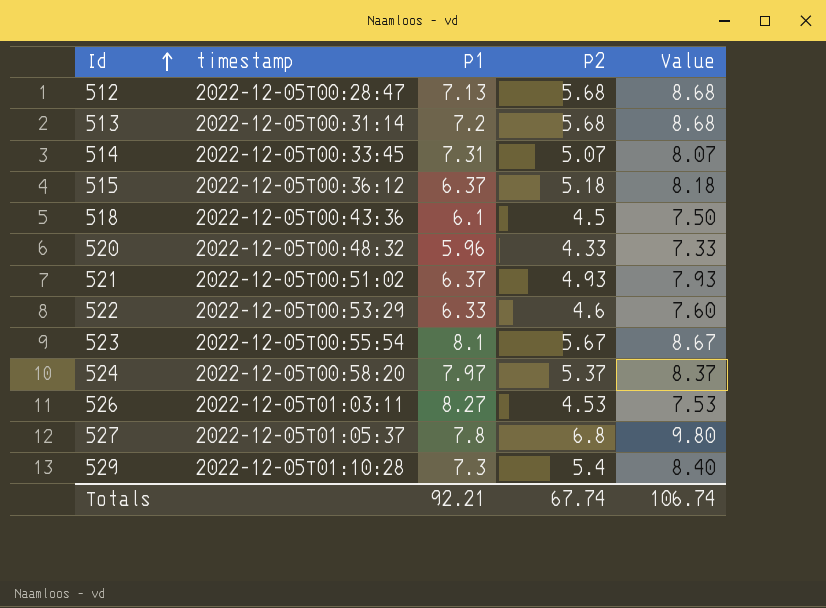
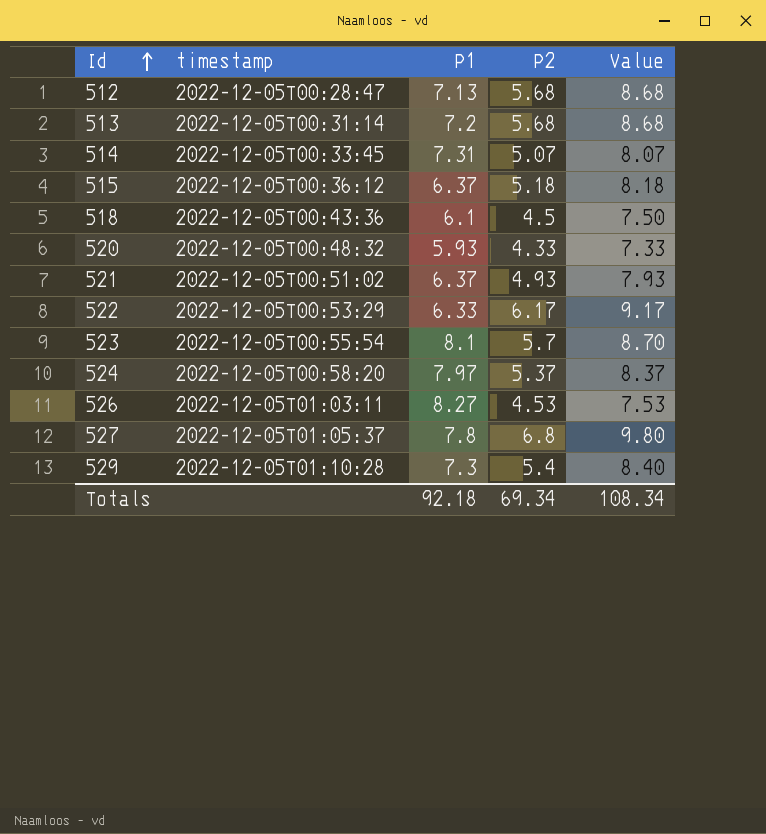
520 | P1: 5.96 -> 5.93
522 | P2: 4.6 -> 6.17
522 | Value: 7.60 -> 9.17
523 | P2: 5.67 -> 5.7
523 | Value: 8.67 -> 8.70
Totals | P1: 92.21 -> 92.18
Totals | P2: 67.74 -> 69.34
Totals | Value: 106.74 -> 108.34

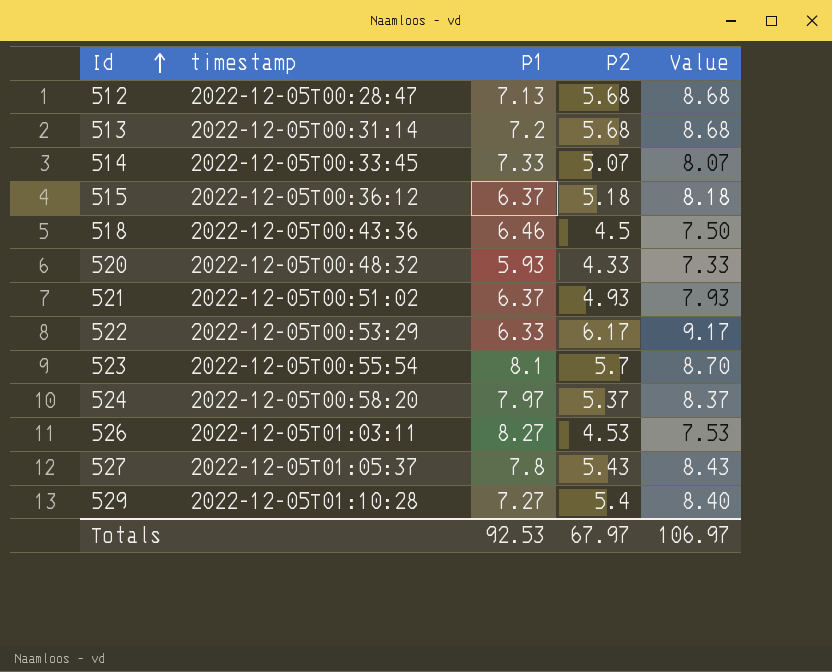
514 | P1: 7.31 -> 7.33
518 | P1: 6.1 -> 6.46
527 | P2: 6.8 -> 5.43
527 | Value: 9.80 -> 8.43
529 | P1: 7.3 -> 7.27
Totals | P1: 92.18 -> 92.53
Totals | P2: 69.34 -> 67.97
Totals | Value: 108.34 -> 106.97

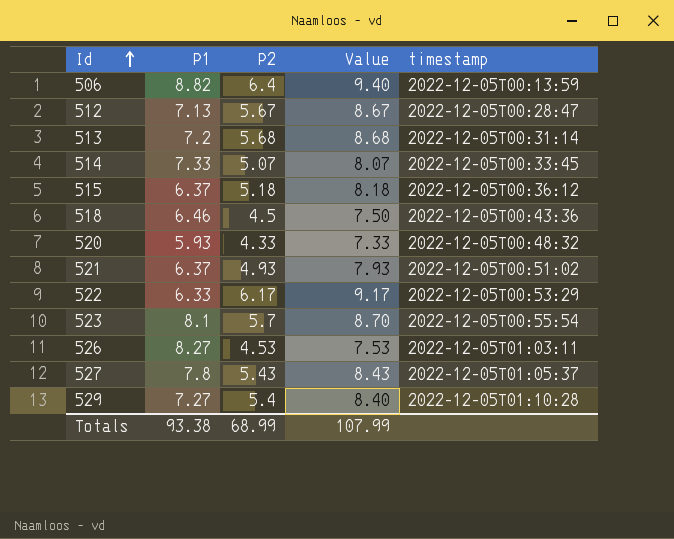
column timestamp | position: 2 -> 5
row 524: 2022-12-05T00:58:20 | 7.97 | 5.37 | 8.37 -> none
row 506: none -> 8.82 | 6.4 | 9.40 | 2022-12-05T00:13:59
512 | P2: 5.68 -> 5.67
512 | Value: 8.68 -> 8.67
Totals | P1: 92.53 -> 93.38
Totals | P2: 67.97 -> 68.99
Totals | Value: 106.97 -> 107.99

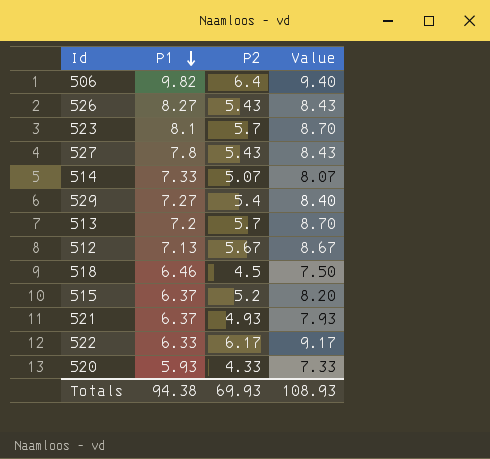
row order: Id ascending -> P1 descending
column timestamp | position: 5 -> none
506 | P1: 8.82 -> 9.82
526 | P2: 4.53 -> 5.43
526 | Value: 7.53 -> 8.43
513 | P2: 5.68 -> 5.7
513 | Value: 8.68 -> 8.70
515 | P2: 5.18 -> 5.2
515 | Value: 8.18 -> 8.20
Totals | P1: 93.38 -> 94.38
Totals | P2: 68.99 -> 69.93
Totals | Value: 107.99 -> 108.93

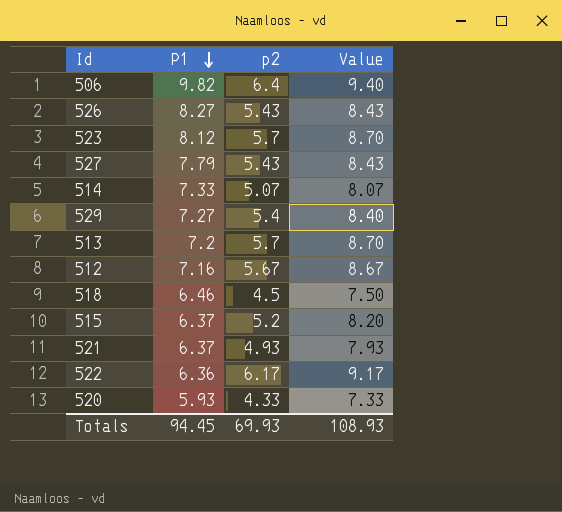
column name: P2 -> p2
523 | P1: 8.1 -> 8.12
527 | P1: 7.8 -> 7.79
512 | P1: 7.13 -> 7.16
522 | P1: 6.33 -> 6.36
Totals | P1: 94.38 -> 94.45

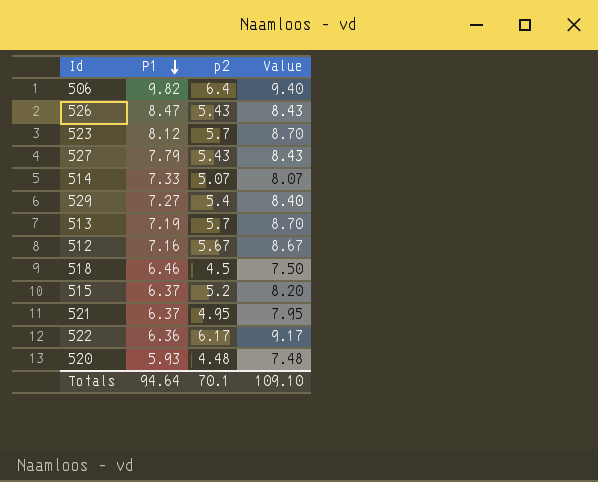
526 | P1: 8.27 -> 8.47
513 | P1: 7.2 -> 7.19
521 | p2: 4.93 -> 4.95
521 | Value: 7.93 -> 7.95
520 | p2: 4.33 -> 4.48
520 | Value: 7.33 -> 7.48
Totals | P1: 94.45 -> 94.64
Totals | p2: 69.93 -> 70.1
Totals | Value: 108.93 -> 109.10

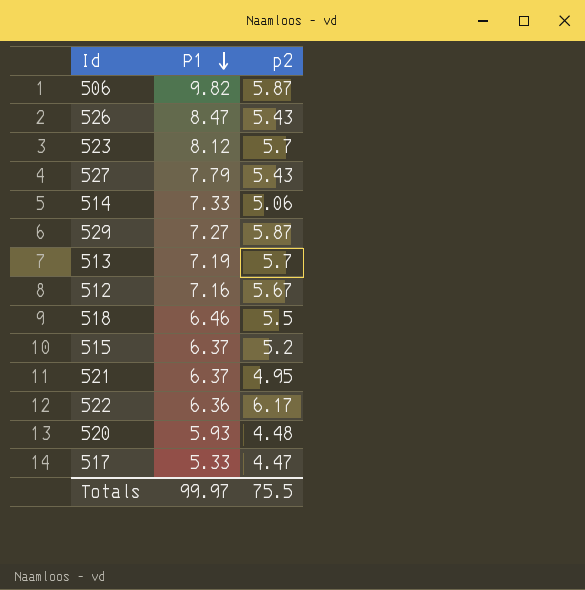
column Value | formula: [p2] + 3 -> none
506 | p2: 6.4 -> 5.87
514 | p2: 5.07 -> 5.06
529 | p2: 5.4 -> 5.87
518 | p2: 4.5 -> 5.5
row 517: none -> 5.33 | 4.47
Totals | P1: 94.64 -> 99.97
Totals | p2: 70.1 -> 75.5

